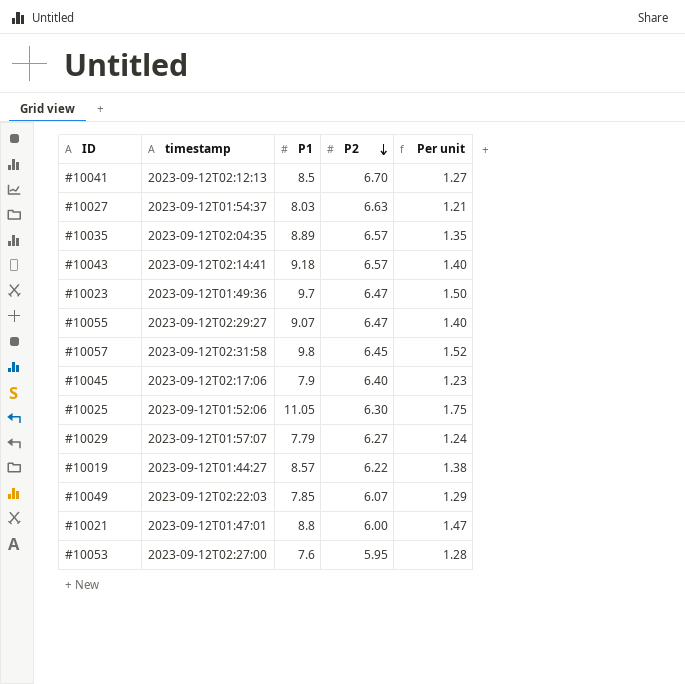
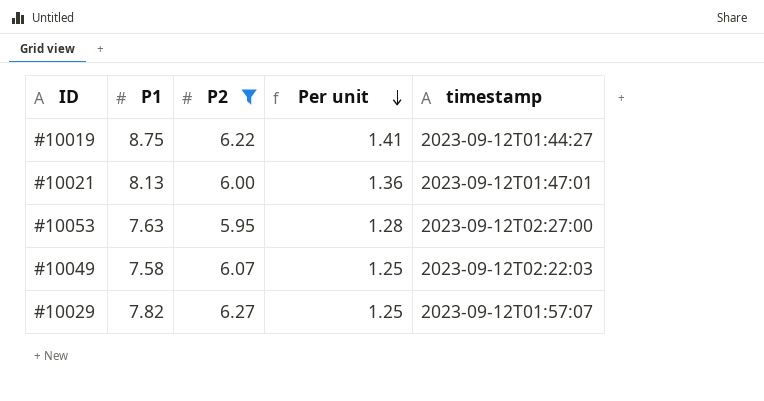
filter: none -> P2 <= 6.27
row order: P2 descending -> Per unit descending
column timestamp | position: 2 -> 5
#10019 | P1: 8.57 -> 8.75
#10019 | Per unit: 1.38 -> 1.41
#10021 | P1: 8.8 -> 8.13
#10021 | Per unit: 1.47 -> 1.36
#10053 | P1: 7.6 -> 7.63
#10049 | P1: 7.85 -> 7.58
#10049 | Per unit: 1.29 -> 1.25
#10029 | P1: 7.79 -> 7.82
#10029 | Per unit: 1.24 -> 1.25

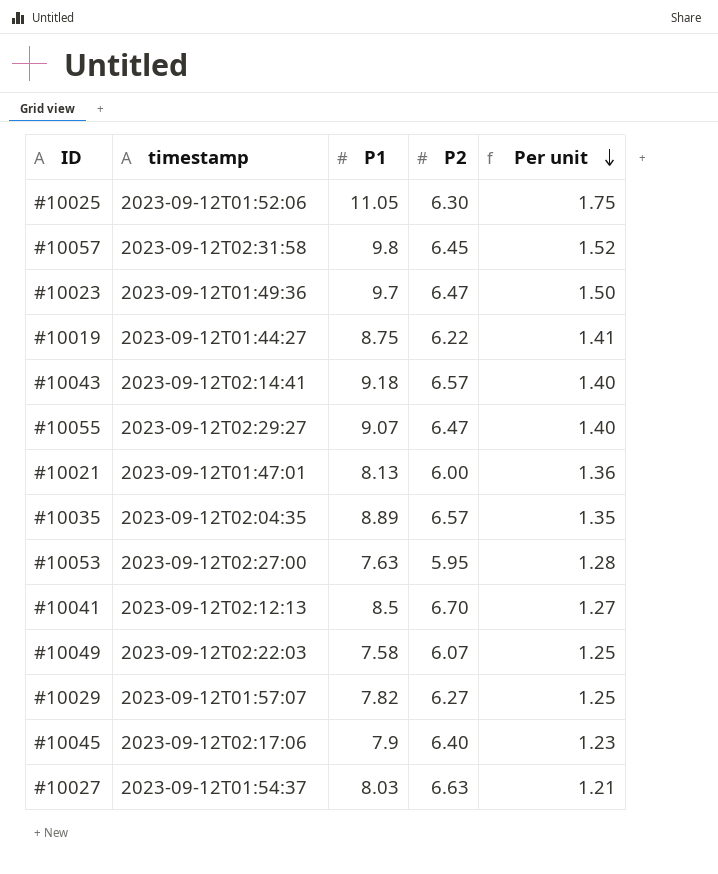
filter: P2 <= 6.27 -> none
column timestamp | position: 5 -> 2

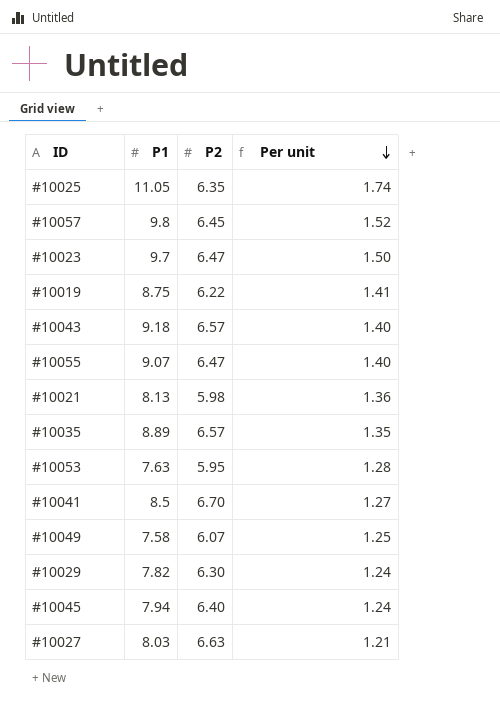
column timestamp | position: 2 -> none
#10025 | P2: 6.30 -> 6.35
#10025 | Per unit: 1.75 -> 1.74
#10021 | P2: 6.00 -> 5.98
#10029 | P2: 6.27 -> 6.30
#10029 | Per unit: 1.25 -> 1.24
#10045 | P1: 7.9 -> 7.94
#10045 | Per unit: 1.23 -> 1.24

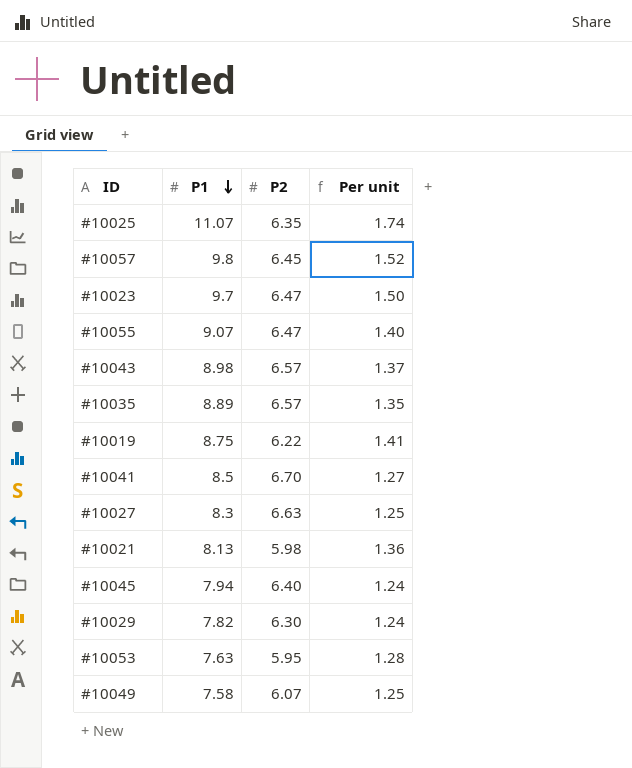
row order: Per unit descending -> P1 descending
#10025 | P1: 11.05 -> 11.07
#10043 | P1: 9.18 -> 8.98
#10043 | Per unit: 1.40 -> 1.37
#10027 | P1: 8.03 -> 8.3
#10027 | Per unit: 1.21 -> 1.25

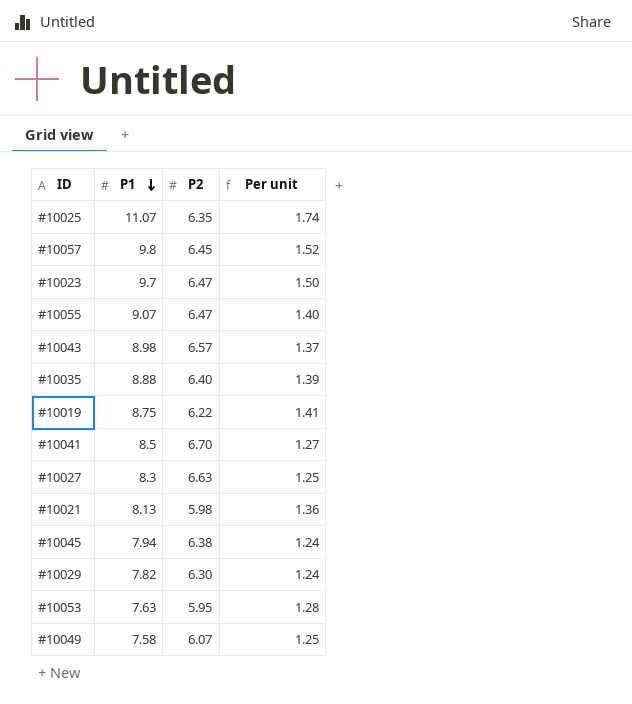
#10035 | P1: 8.89 -> 8.88
#10035 | P2: 6.57 -> 6.40
#10035 | Per unit: 1.35 -> 1.39
#10045 | P2: 6.40 -> 6.38

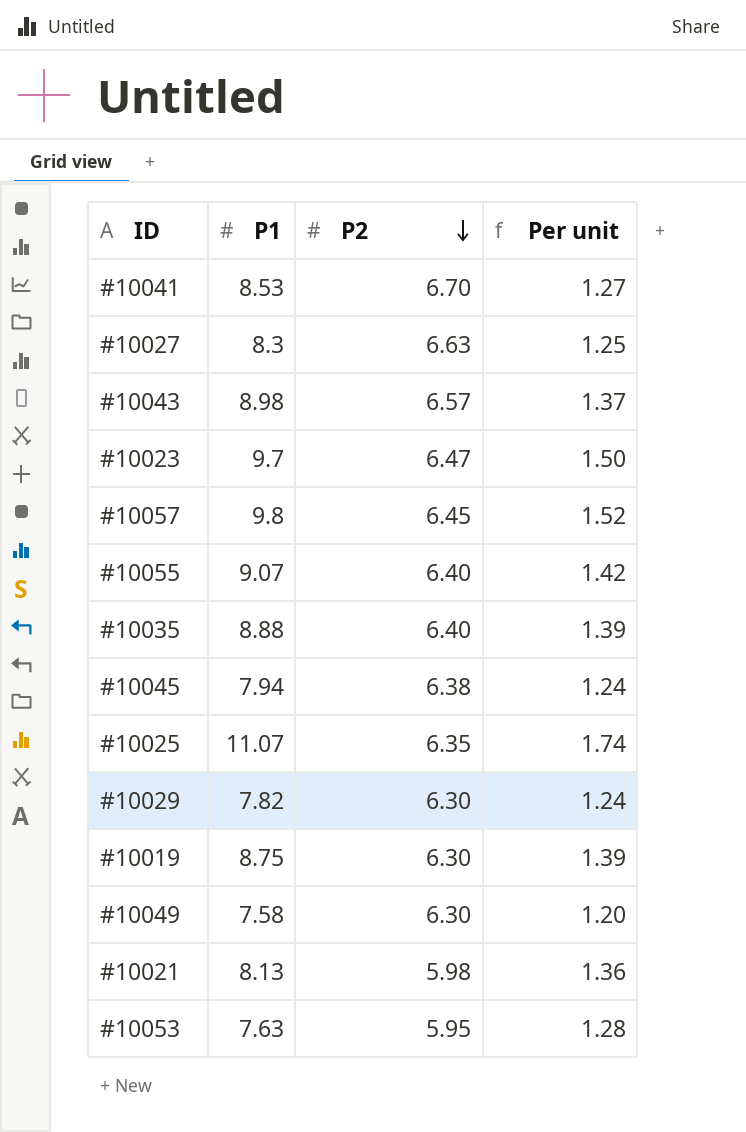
row order: P1 descending -> P2 descending
#10041 | P1: 8.5 -> 8.53
#10055 | P2: 6.47 -> 6.40
#10055 | Per unit: 1.40 -> 1.42
#10019 | P2: 6.22 -> 6.30
#10019 | Per unit: 1.41 -> 1.39
#10049 | P2: 6.07 -> 6.30
#10049 | Per unit: 1.25 -> 1.20

